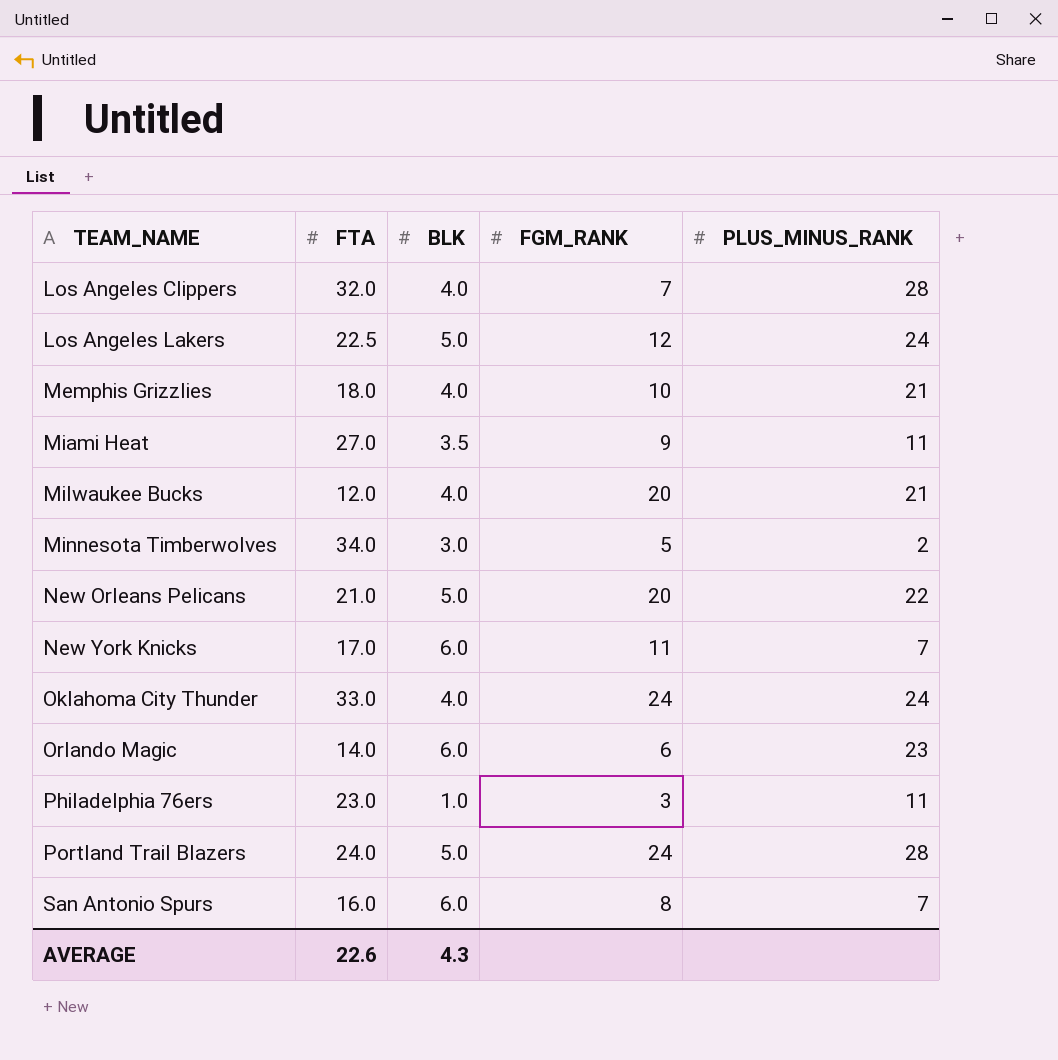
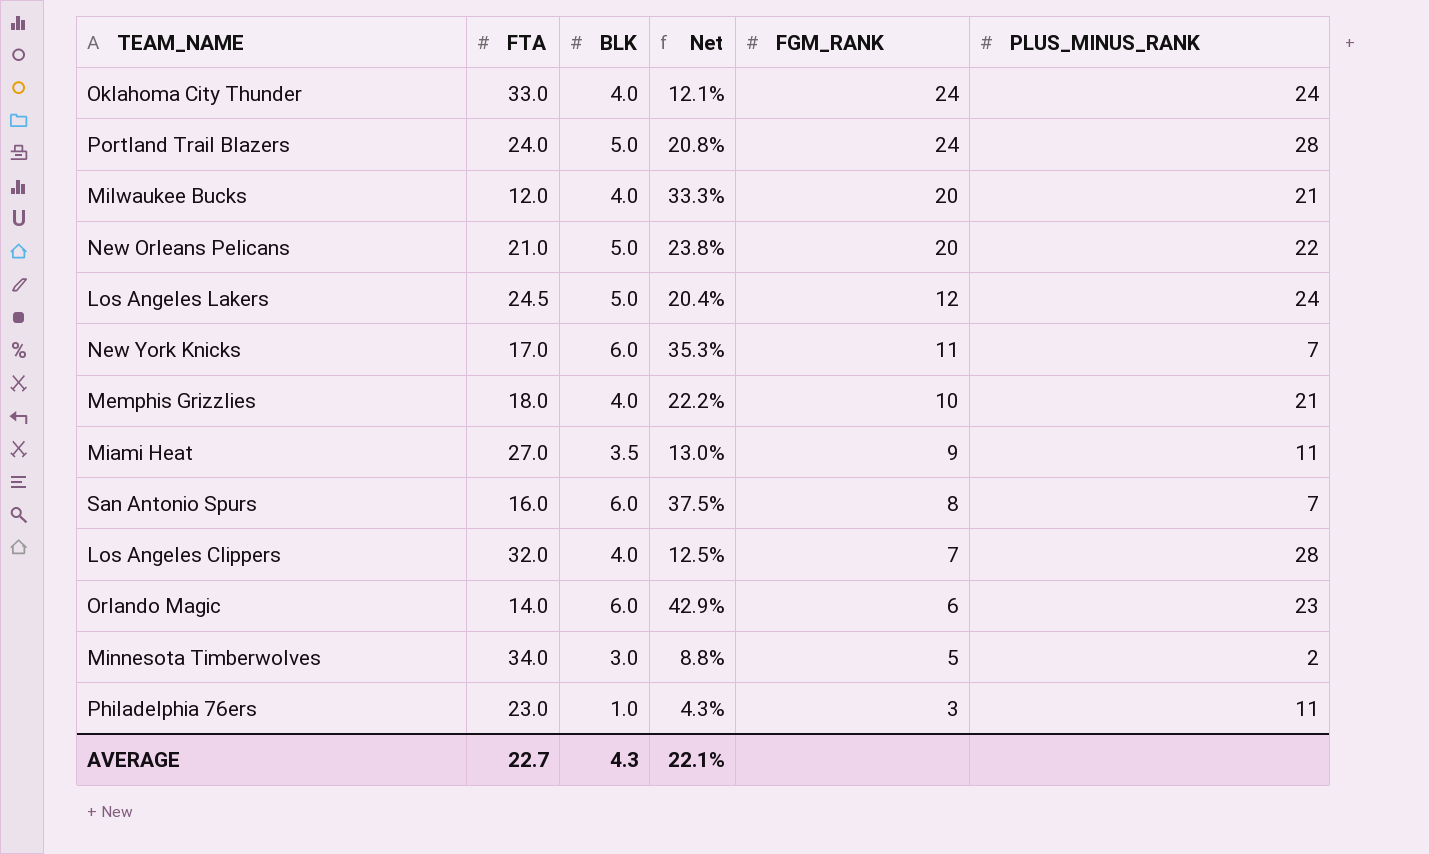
row order: TEAM_NAME ascending -> FGM_RANK descending
column Net | formula: none -> [BLK] / [FTA]
Los Angeles Lakers | FTA: 22.5 -> 24.5
AVERAGE | FTA: 22.6 -> 22.7

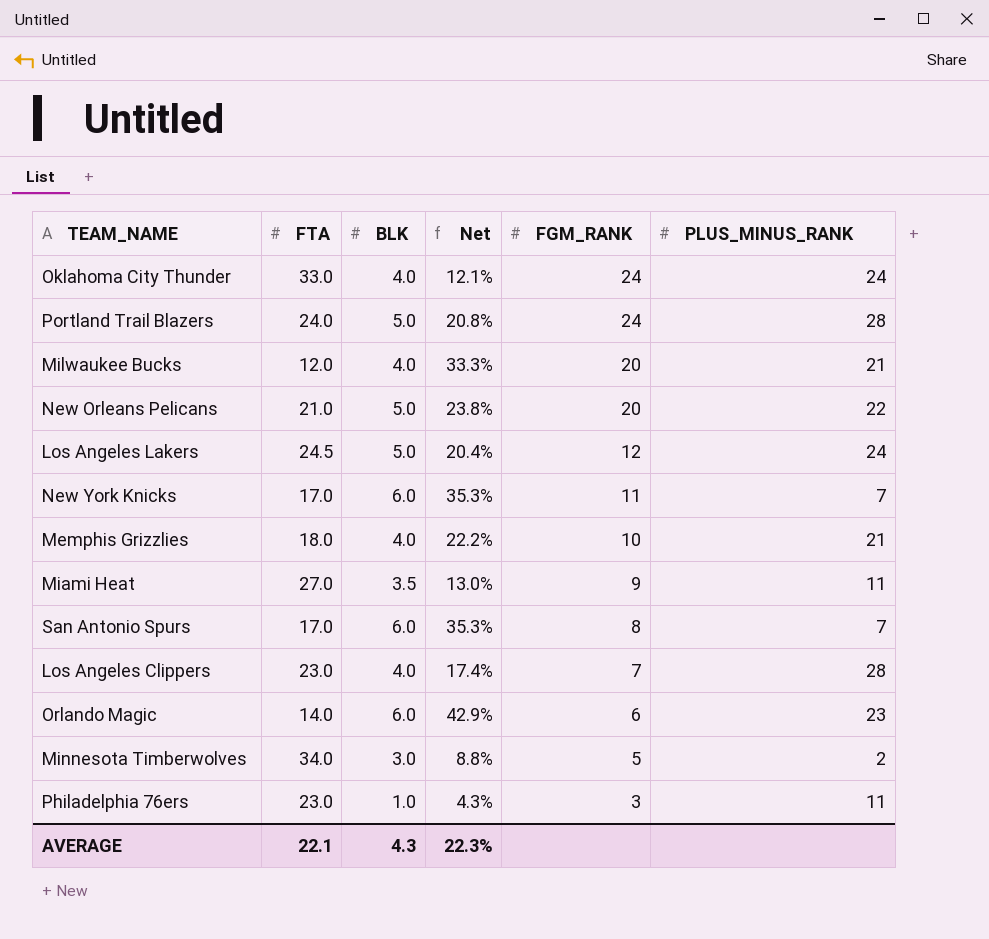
San Antonio Spurs | FTA: 16.0 -> 17.0
San Antonio Spurs | Net: 37.5% -> 35.3%
Los Angeles Clippers | FTA: 32.0 -> 23.0
Los Angeles Clippers | Net: 12.5% -> 17.4%
AVERAGE | FTA: 22.7 -> 22.1
AVERAGE | Net: 22.1% -> 22.3%

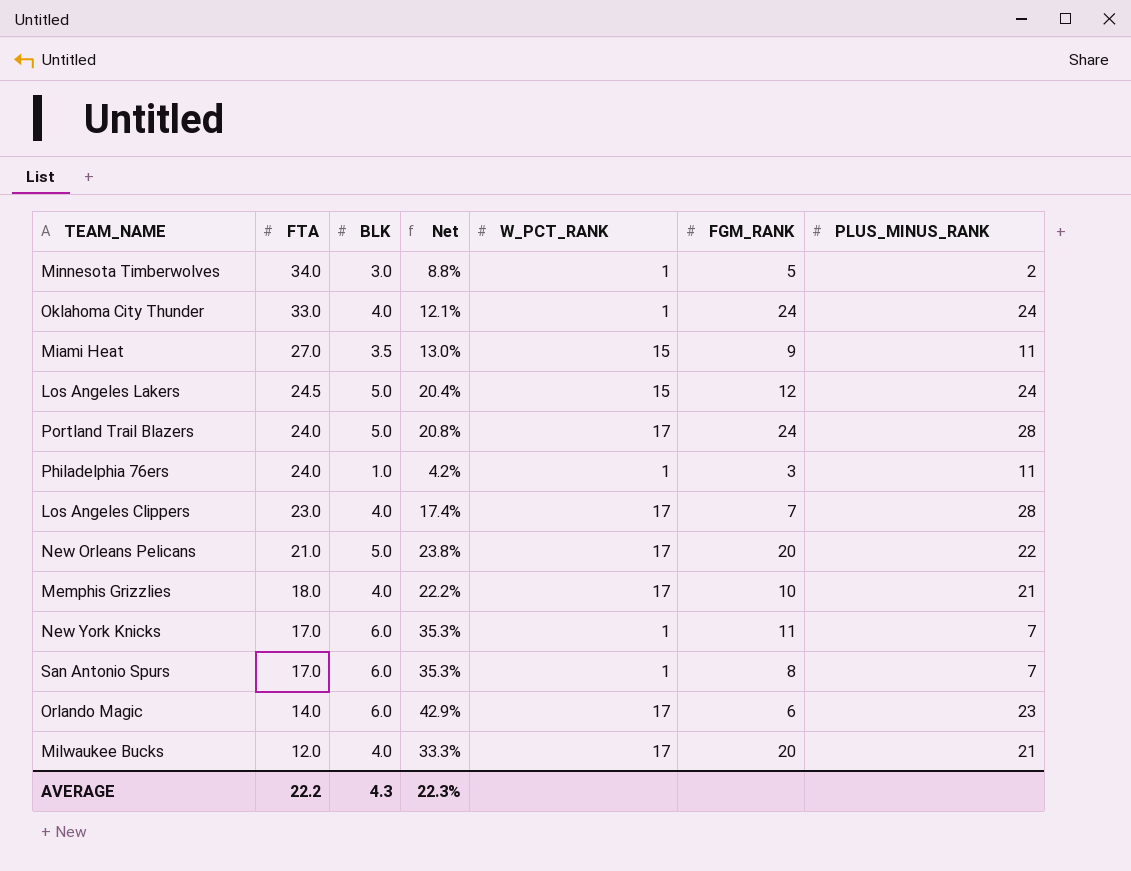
row order: FGM_RANK descending -> FTA descending
column W_PCT_RANK | position: none -> 5
Philadelphia 76ers | FTA: 23.0 -> 24.0
Philadelphia 76ers | Net: 4.3% -> 4.2%
AVERAGE | FTA: 22.1 -> 22.2

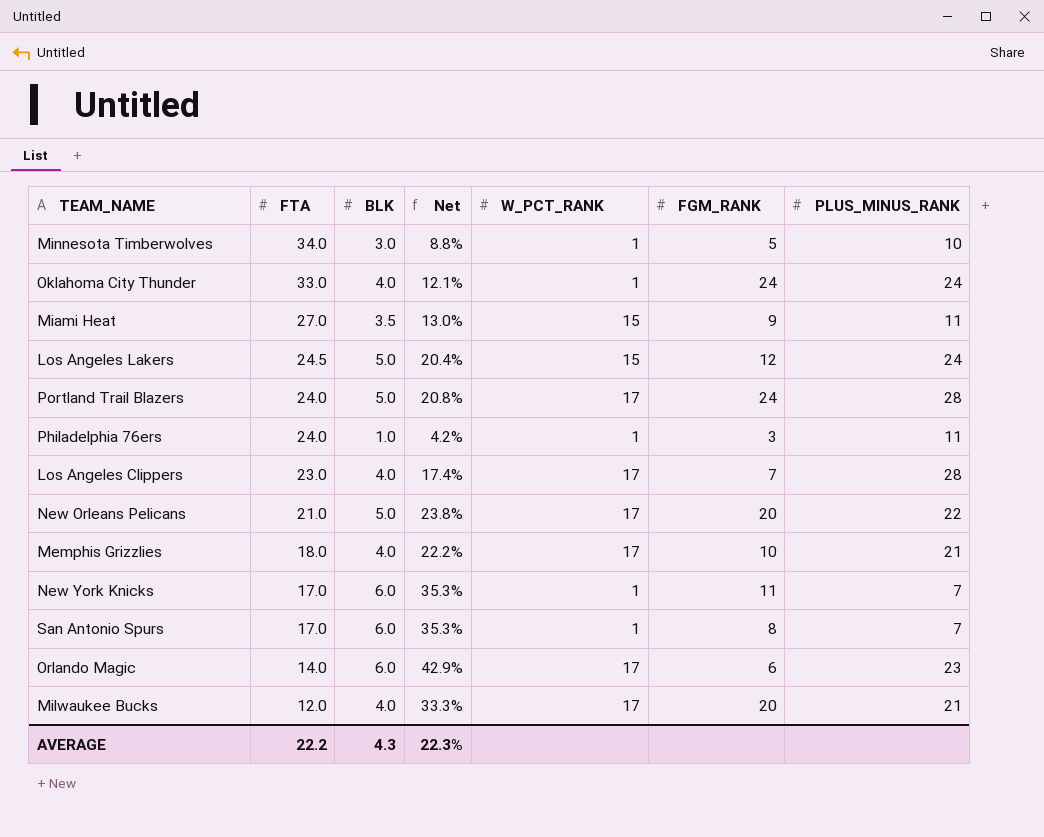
Minnesota Timberwolves | PLUS_MINUS_RANK: 2 -> 10

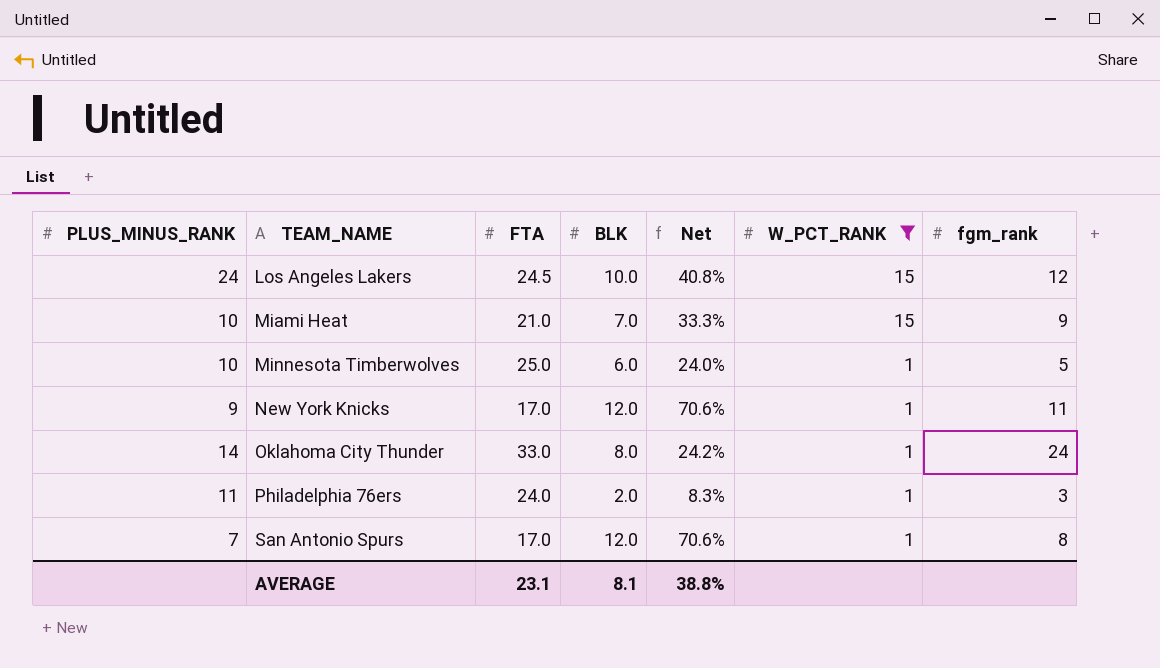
filter: none -> W_PCT_RANK != 17
row order: FTA descending -> TEAM_NAME ascending
column PLUS_MINUS_RANK | position: 7 -> 1
column name: FGM_RANK -> fgm_rank
Los Angeles Lakers | BLK: 5.0 -> 10.0
Los Angeles Lakers | Net: 20.4% -> 40.8%
Miami Heat | PLUS_MINUS_RANK: 11 -> 10
Miami Heat | FTA: 27.0 -> 21.0
Miami Heat | BLK: 3.5 -> 7.0
Miami Heat | Net: 13.0% -> 33.3%
Minnesota Timberwolves | FTA: 34.0 -> 25.0
Minnesota Timberwolves | BLK: 3.0 -> 6.0
Minnesota Timberwolves | Net: 8.8% -> 24.0%
New York Knicks | PLUS_MINUS_RANK: 7 -> 9
New York Knicks | BLK: 6.0 -> 12.0
New York Knicks | Net: 35.3% -> 70.6%
Oklahoma City Thunder | PLUS_MINUS_RANK: 24 -> 14
Oklahoma City Thunder | BLK: 4.0 -> 8.0
Oklahoma City Thunder | Net: 12.1% -> 24.2%
Philadelphia 76ers | BLK: 1.0 -> 2.0
Philadelphia 76ers | Net: 4.2% -> 8.3%
San Antonio Spurs | BLK: 6.0 -> 12.0
San Antonio Spurs | Net: 35.3% -> 70.6%
AVERAGE | FTA: 22.2 -> 23.1
AVERAGE | BLK: 4.3 -> 8.1
AVERAGE | Net: 22.3% -> 38.8%

